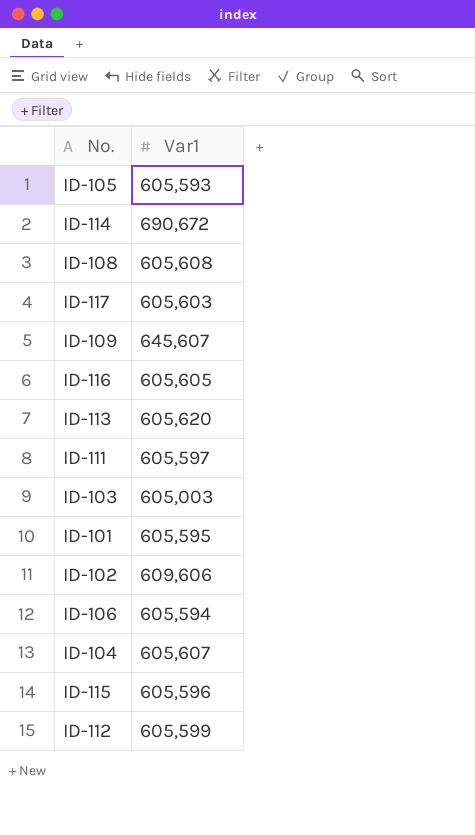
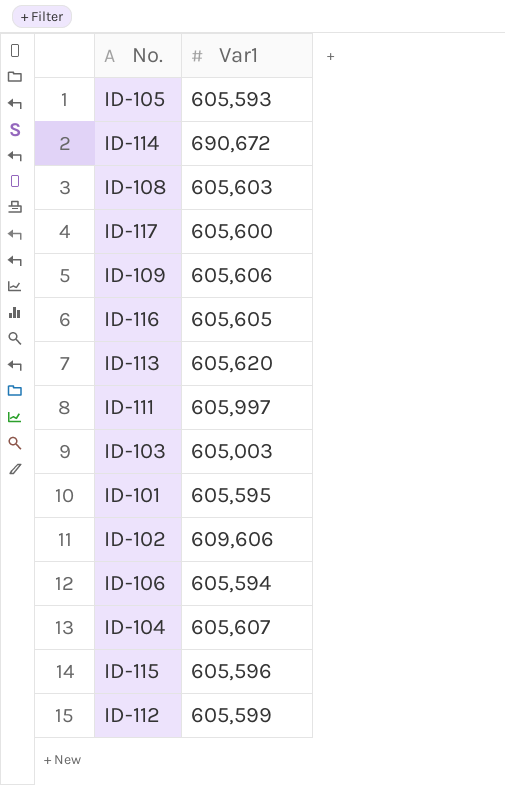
ID-108 | Var1: 605,608 -> 605,603
ID-117 | Var1: 605,603 -> 605,600
ID-109 | Var1: 645,607 -> 605,606
ID-111 | Var1: 605,597 -> 605,997

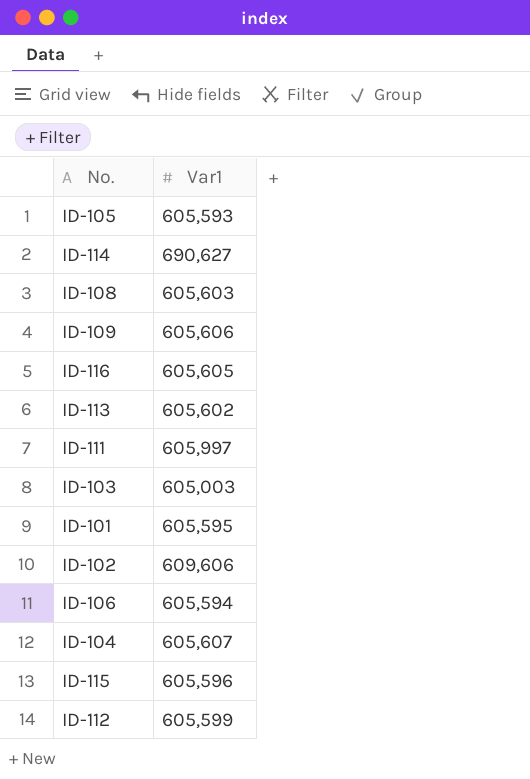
row ID-117: 605,600 -> none
ID-114 | Var1: 690,672 -> 690,627
ID-113 | Var1: 605,620 -> 605,602

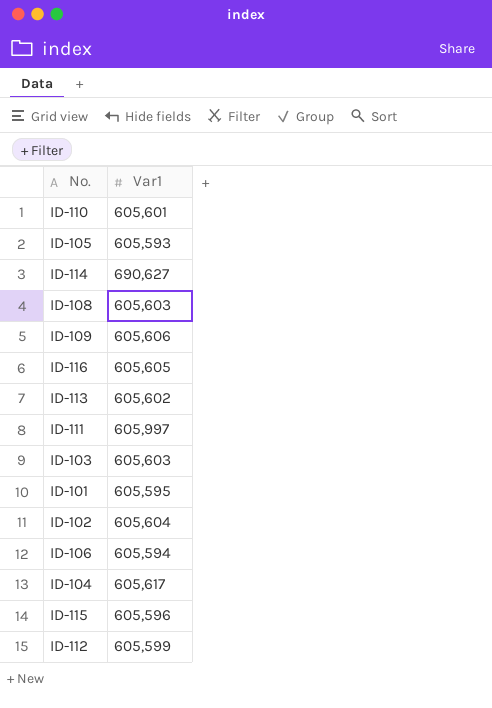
row ID-110: none -> 605,601
ID-103 | Var1: 605,003 -> 605,603
ID-102 | Var1: 609,606 -> 605,604
ID-104 | Var1: 605,607 -> 605,617

